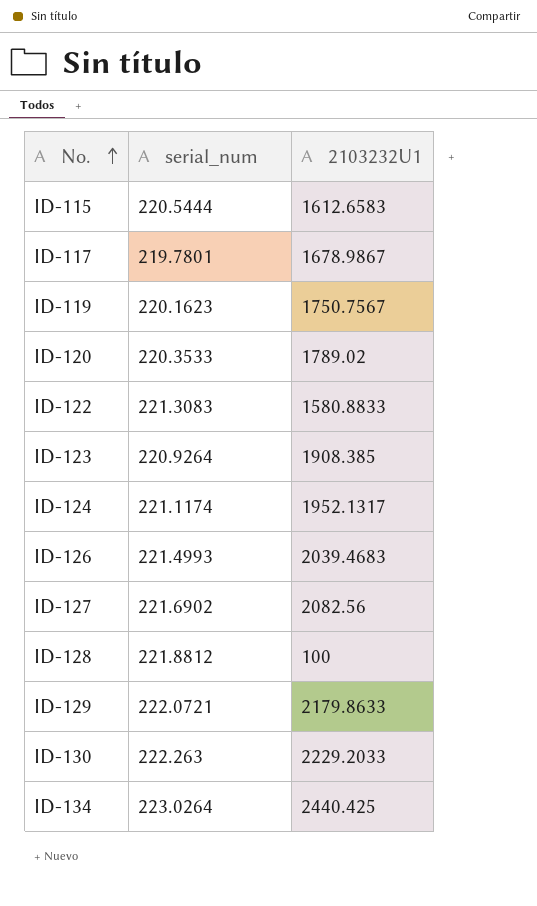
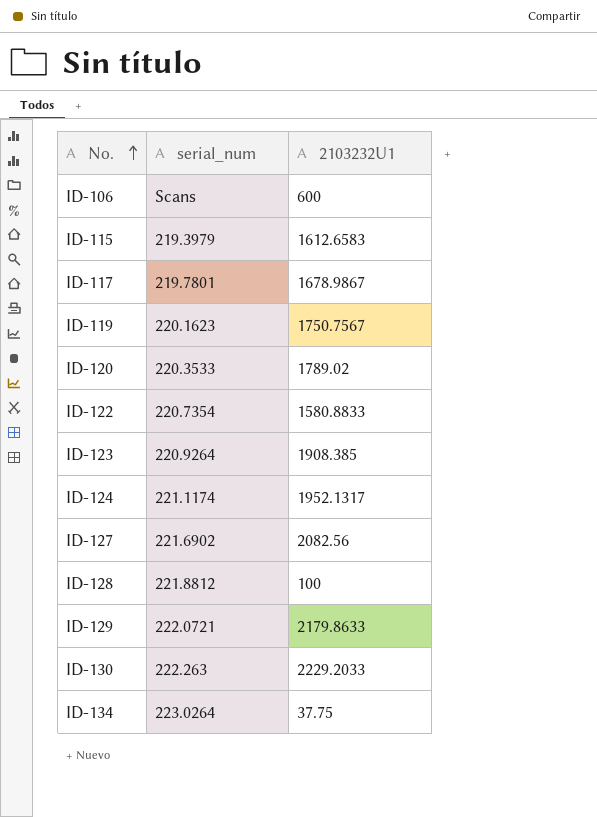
row ID-126: 221.4993 | 2039.4683 -> none
row ID-106: none -> Scans | 600
ID-115 | serial_num: 220.5444 -> 219.3979
ID-122 | serial_num: 221.3083 -> 220.7354
ID-134 | 2103232U1: 2440.425 -> 37.75

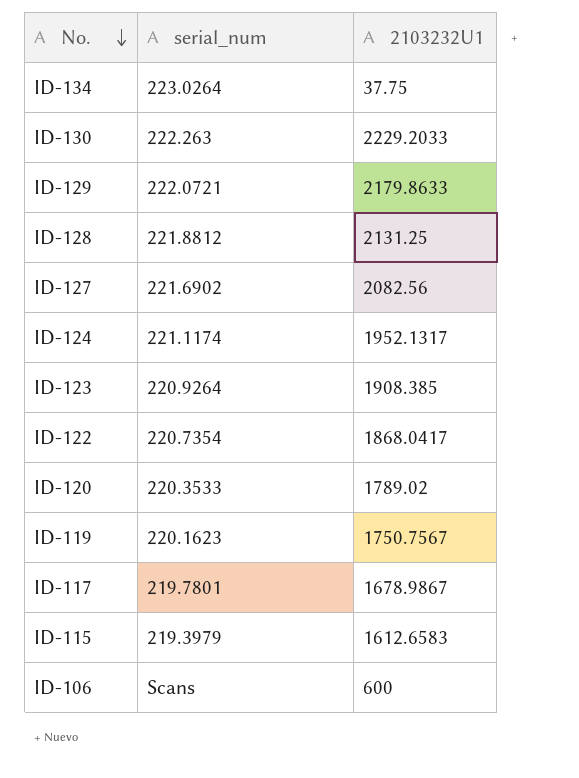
row order: No. ascending -> No. descending
ID-128 | 2103232U1: 100 -> 2131.25
ID-122 | 2103232U1: 1580.8833 -> 1868.0417

